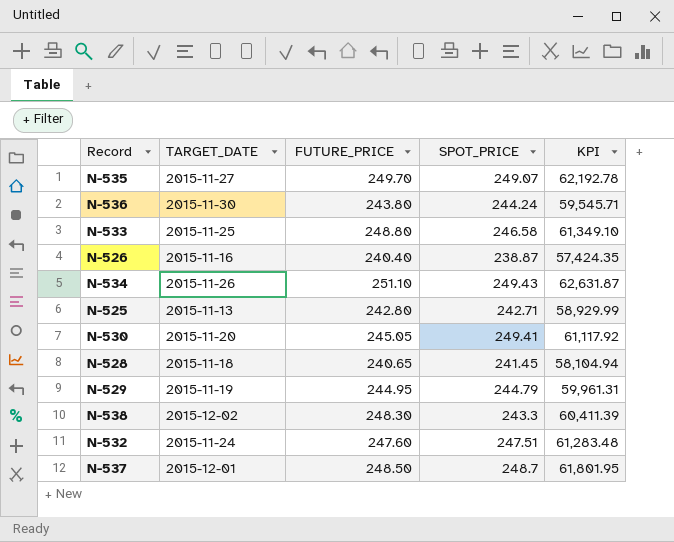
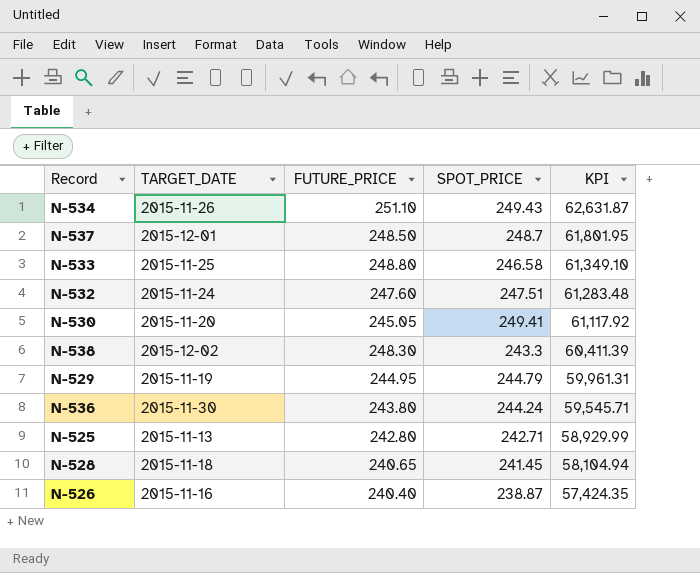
row order: none -> KPI descending
row N-535: 2015-11-27 | 249.70 | 249.07 | 62,192.78 -> none

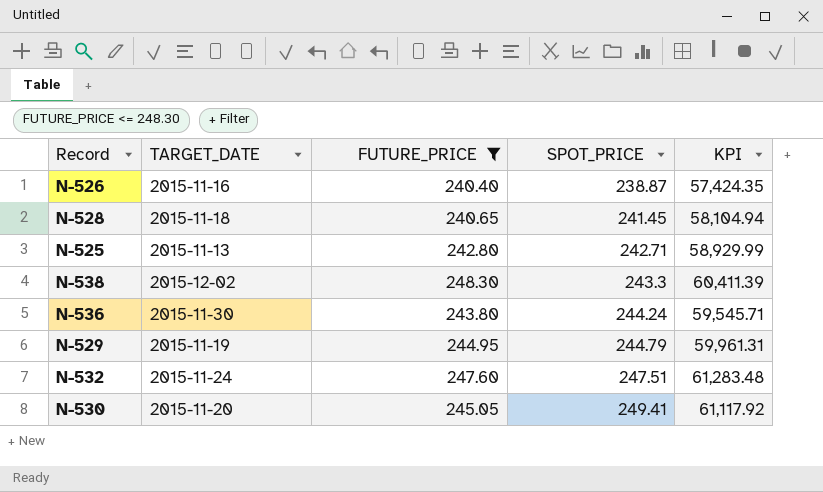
filter: none -> FUTURE_PRICE <= 248.30
row order: KPI descending -> SPOT_PRICE ascending

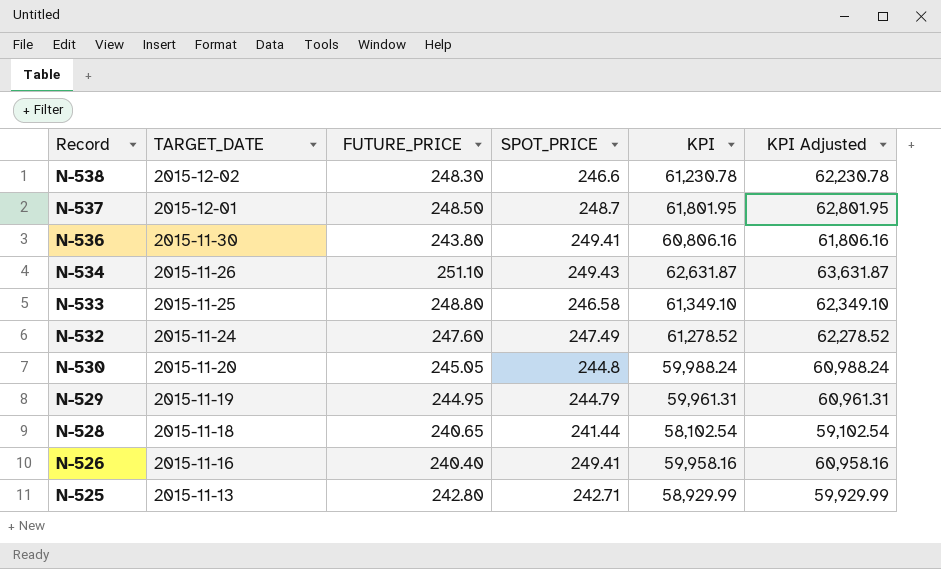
filter: FUTURE_PRICE <= 248.30 -> none
row order: SPOT_PRICE ascending -> Record descending
column KPI Adjusted | formula: none -> [KPI] + 1000
N-538 | SPOT_PRICE: 243.3 -> 246.6
N-538 | KPI: 60,411.39 -> 61,230.78
N-536 | SPOT_PRICE: 244.24 -> 249.41
N-536 | KPI: 59,545.71 -> 60,806.16
N-532 | SPOT_PRICE: 247.51 -> 247.49
N-532 | KPI: 61,283.48 -> 61,278.52
N-530 | SPOT_PRICE: 249.41 -> 244.8
N-530 | KPI: 61,117.92 -> 59,988.24
N-528 | SPOT_PRICE: 241.45 -> 241.44
N-528 | KPI: 58,104.94 -> 58,102.54
N-526 | SPOT_PRICE: 238.87 -> 249.41
N-526 | KPI: 57,424.35 -> 59,958.16

